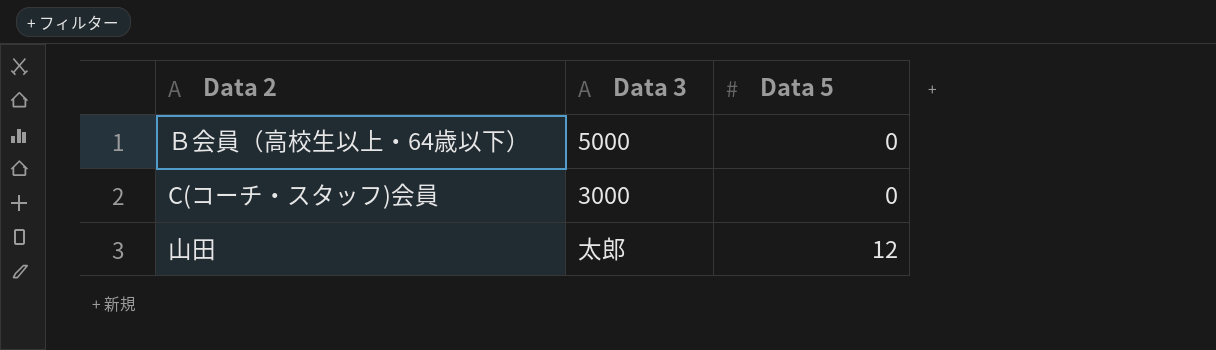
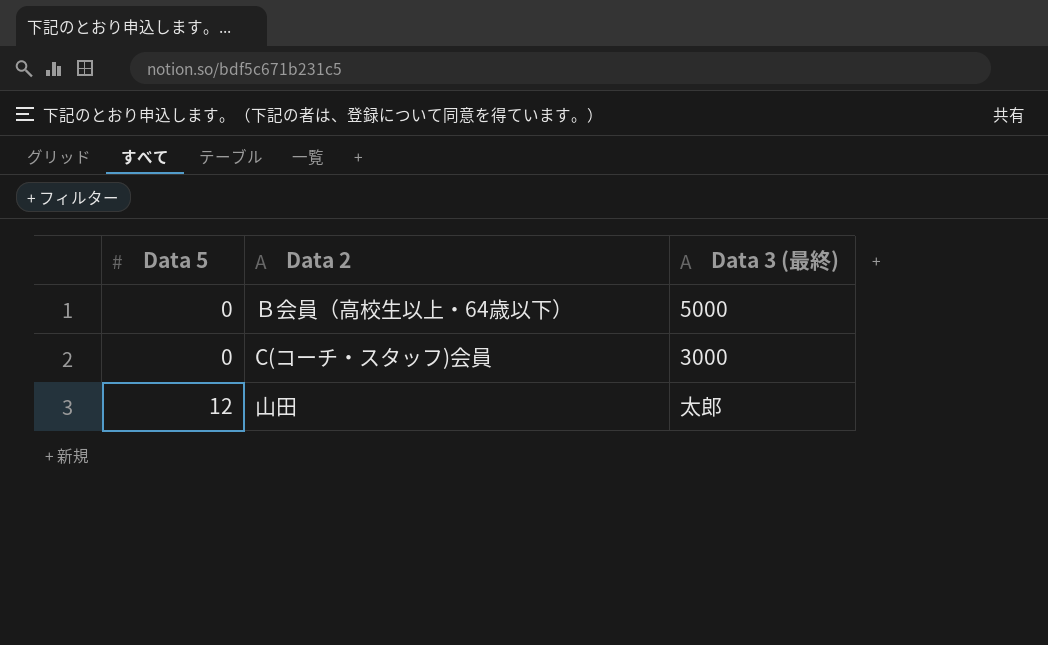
column Data 5 | position: 3 -> 1
column name: Data 3 -> Data 3 (最終)

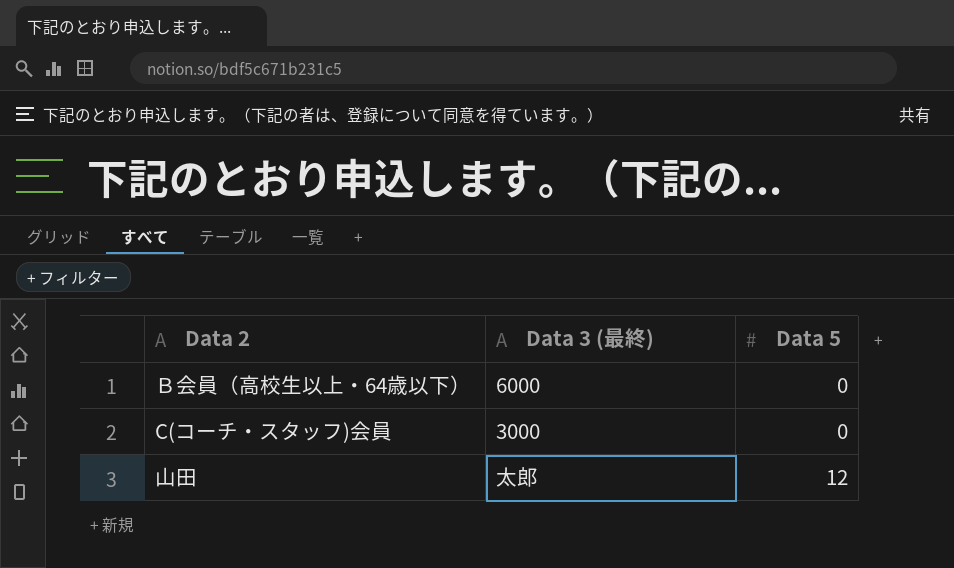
column Data 5 | position: 1 -> 3
Ｂ会員（高校生以上・64歳以下） | Data 3 (最終): 5000 -> 6000

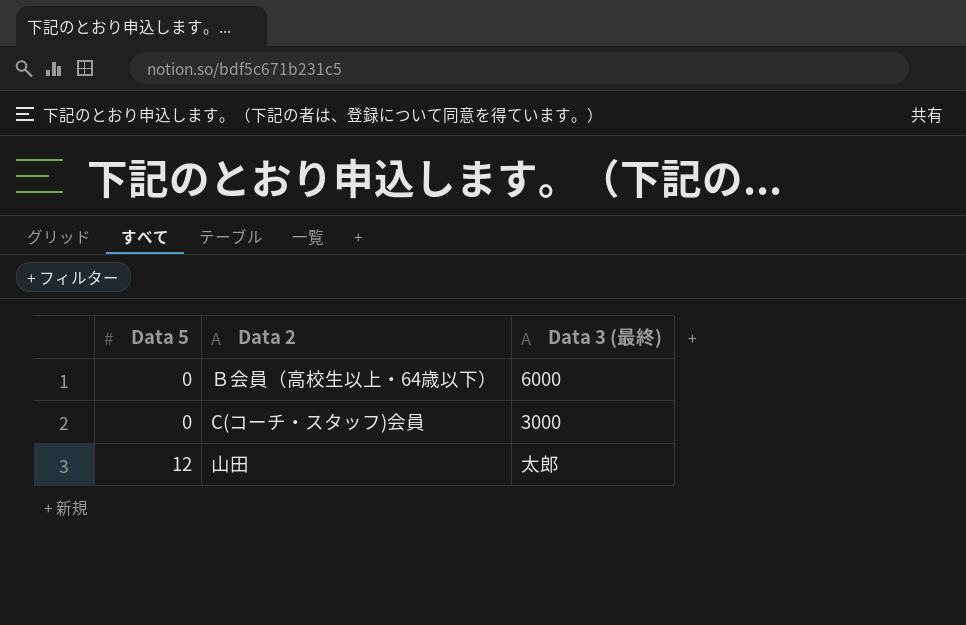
column Data 5 | position: 3 -> 1

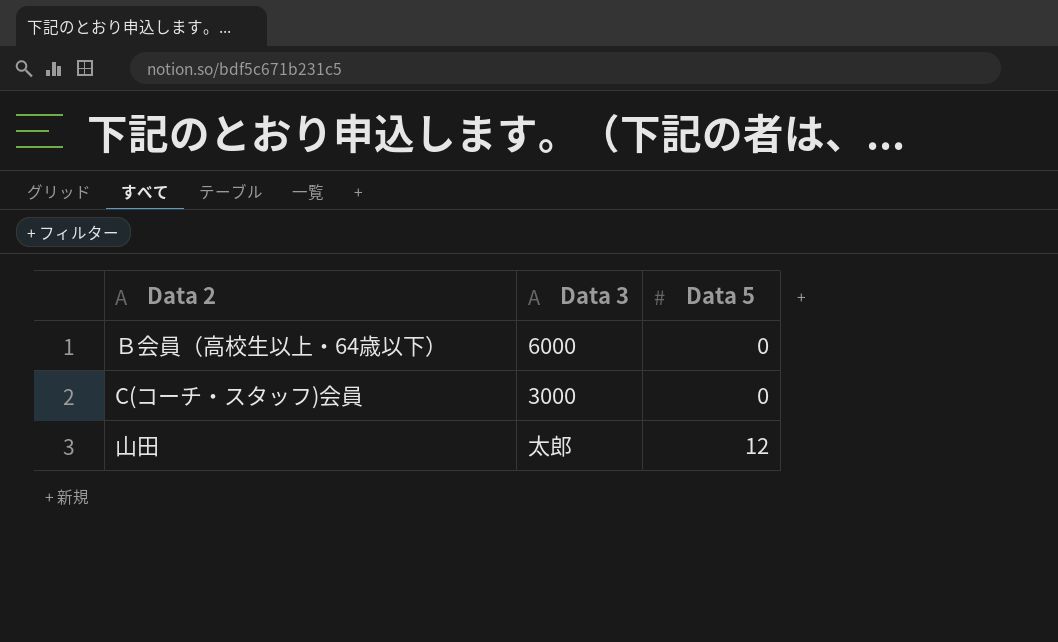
column name: Data 3 (最終) -> Data 3
column Data 5 | position: 1 -> 3

